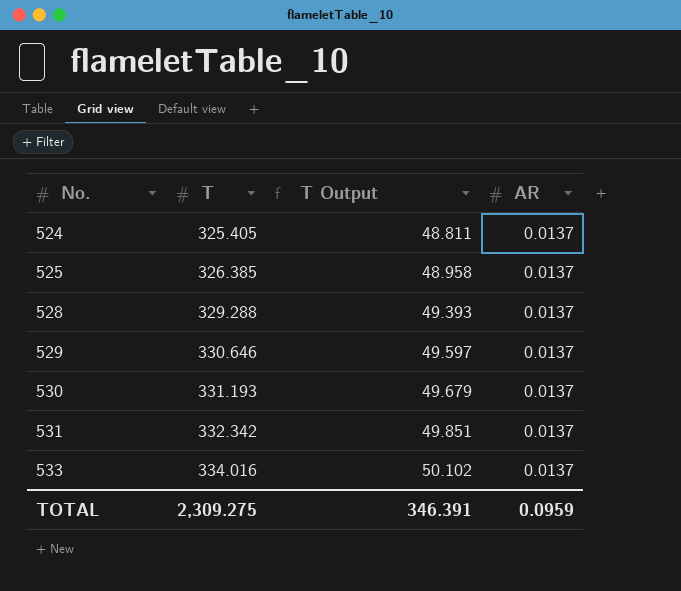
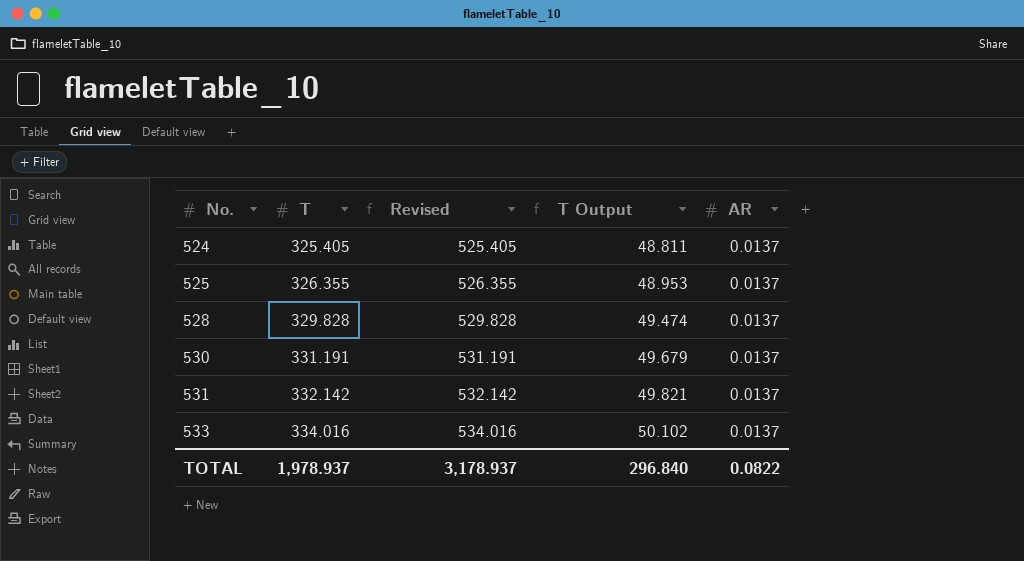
column Revised | formula: none -> [T] + 200
row 529: 330.646 | 49.597 | 0.0137 -> none
525 | T: 326.385 -> 326.355
525 | T Output: 48.958 -> 48.953
528 | T: 329.288 -> 329.828
528 | T Output: 49.393 -> 49.474
530 | T: 331.193 -> 331.191
531 | T: 332.342 -> 332.142
531 | T Output: 49.851 -> 49.821
TOTAL | T: 2,309.275 -> 1,978.937
TOTAL | T Output: 346.391 -> 296.840
TOTAL | AR: 0.0959 -> 0.0822

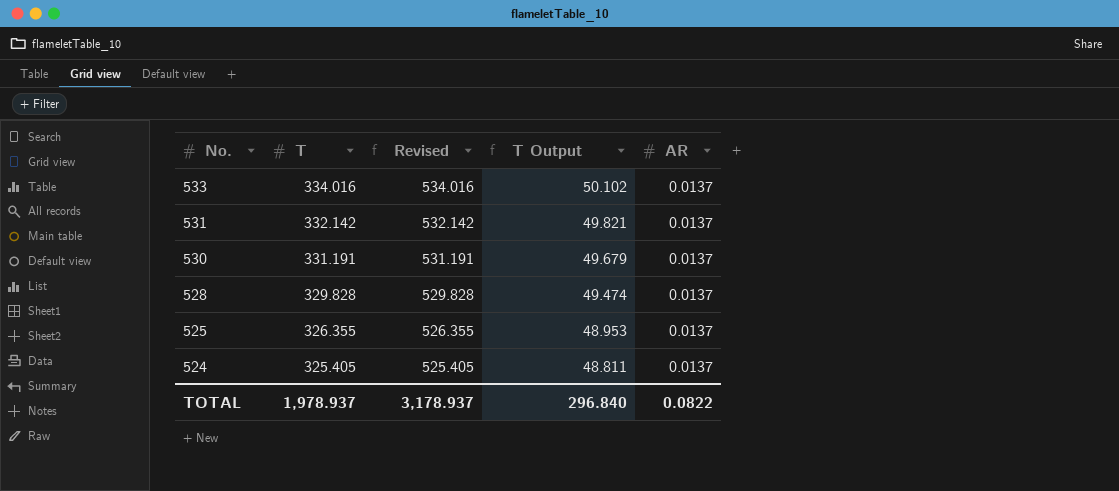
row order: No. ascending -> No. descending

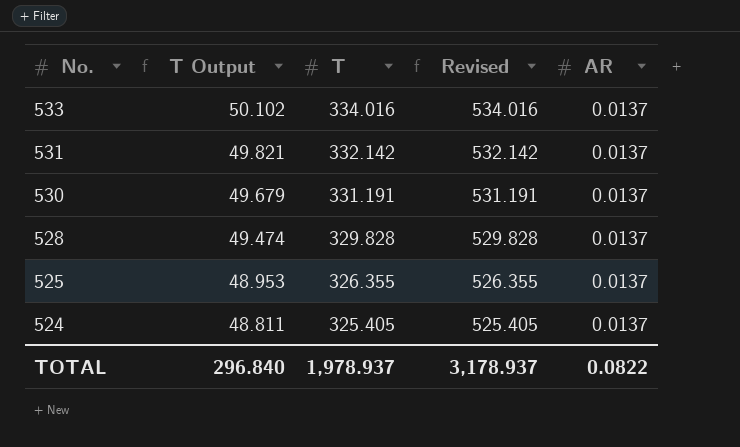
column T Output | position: 4 -> 2

